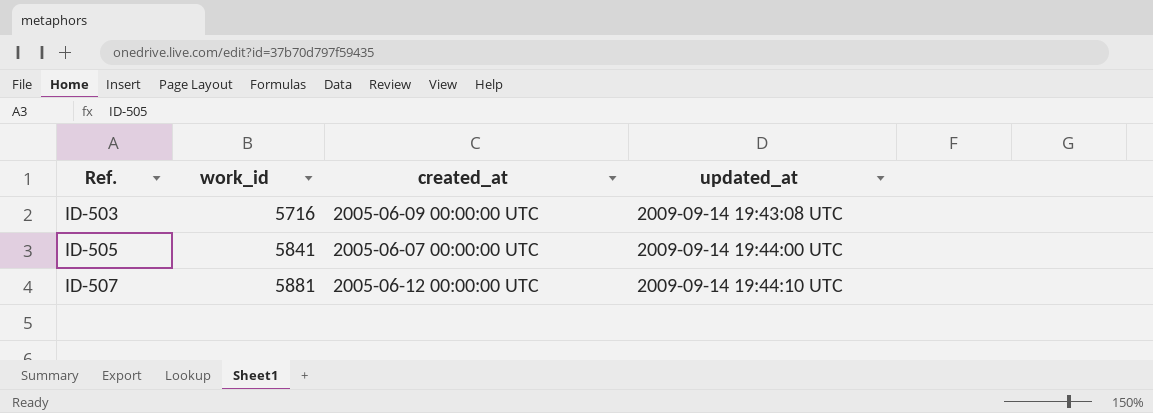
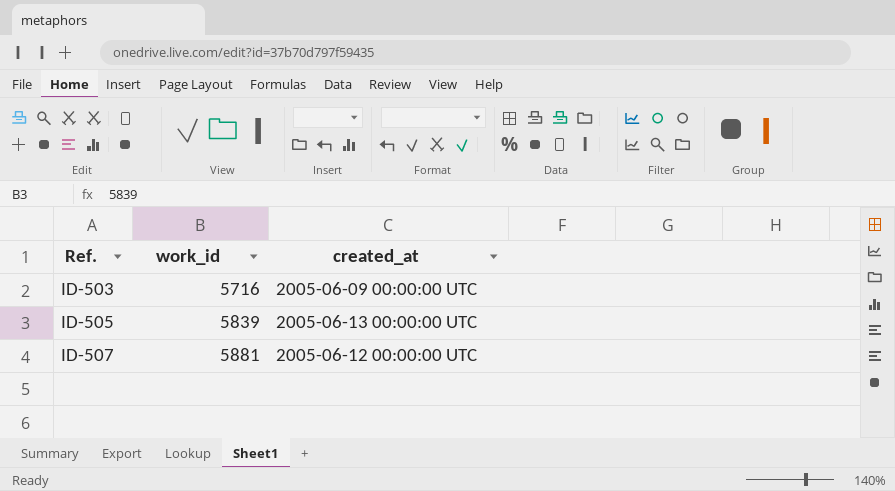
column updated_at | position: 4 -> none
ID-505 | work_id: 5841 -> 5839
ID-505 | created_at: 2005-06-07 00:00:00 UTC -> 2005-06-13 00:00:00 UTC

